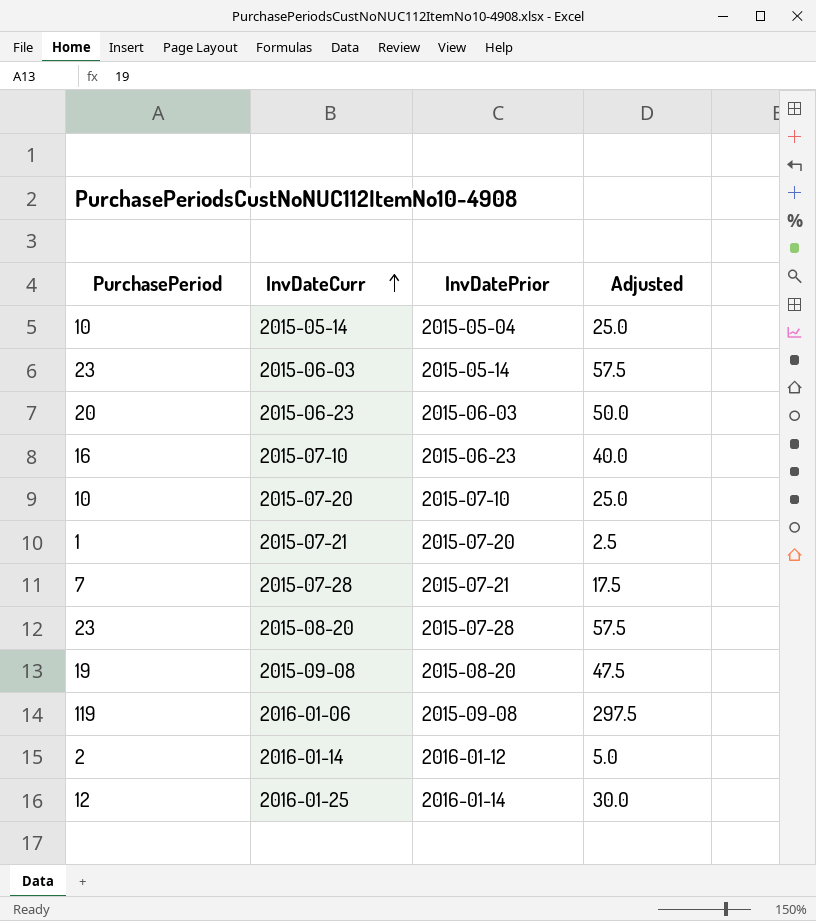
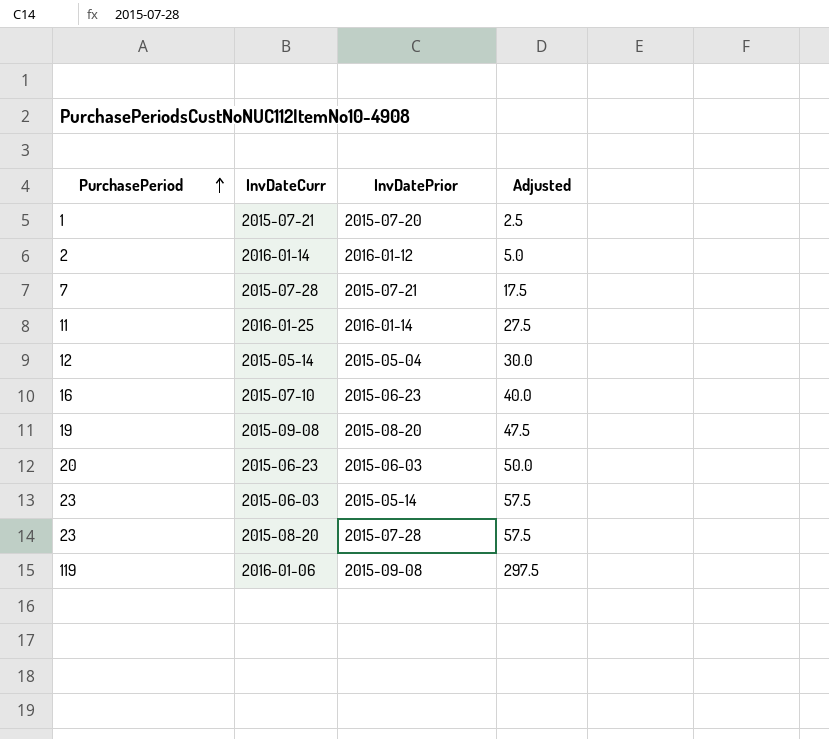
row order: InvDateCurr ascending -> PurchasePeriod ascending
row 2015-07-20: 10 | 2015-07-10 | 25.0 -> none
2016-01-25 | PurchasePeriod: 12 -> 11
2016-01-25 | Adjusted: 30.0 -> 27.5
2015-05-14 | PurchasePeriod: 10 -> 12
2015-05-14 | Adjusted: 25.0 -> 30.0

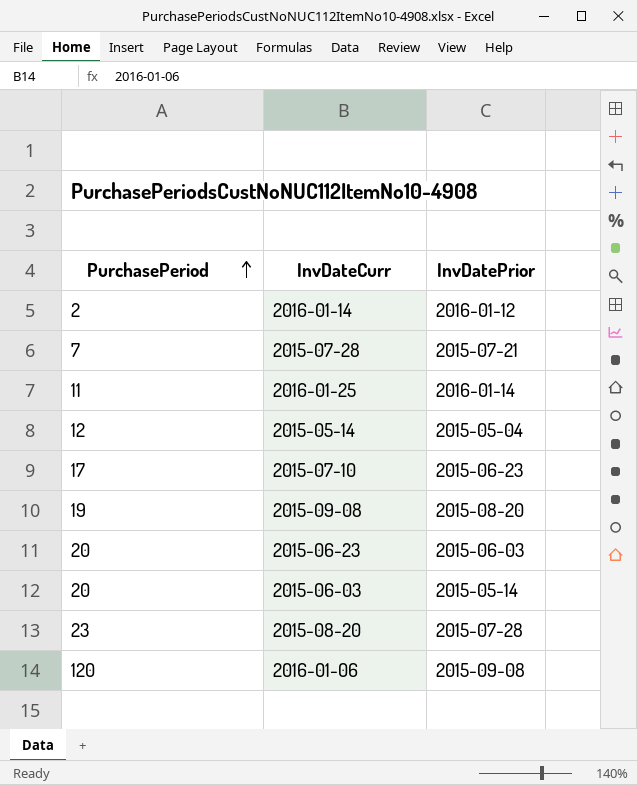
column Adjusted | formula: [PurchasePeriod] * 2.5 -> none
row 2015-07-21: 1 | 2015-07-20 | 2.5 -> none
2015-07-10 | PurchasePeriod: 16 -> 17
2015-06-03 | PurchasePeriod: 23 -> 20
2016-01-06 | PurchasePeriod: 119 -> 120

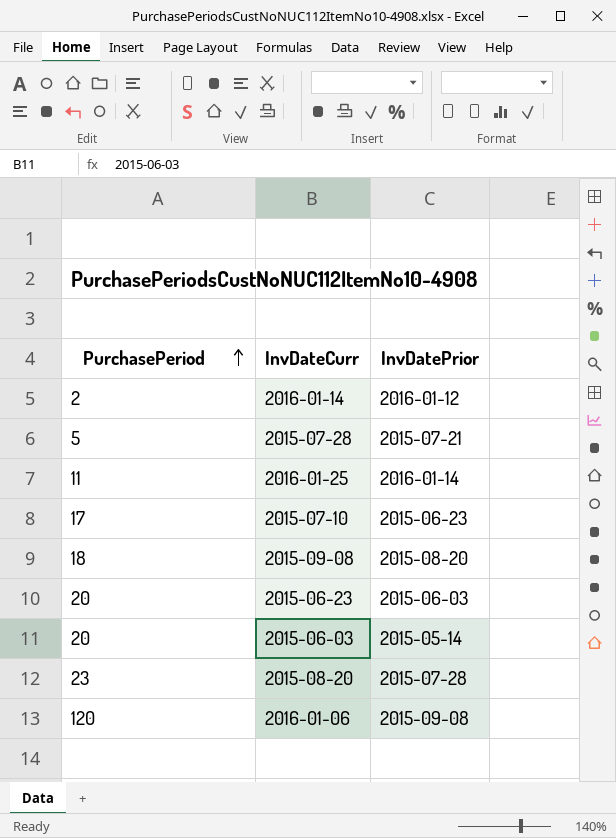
row 2015-05-14: 12 | 2015-05-04 -> none
2015-07-28 | PurchasePeriod: 7 -> 5
2015-09-08 | PurchasePeriod: 19 -> 18

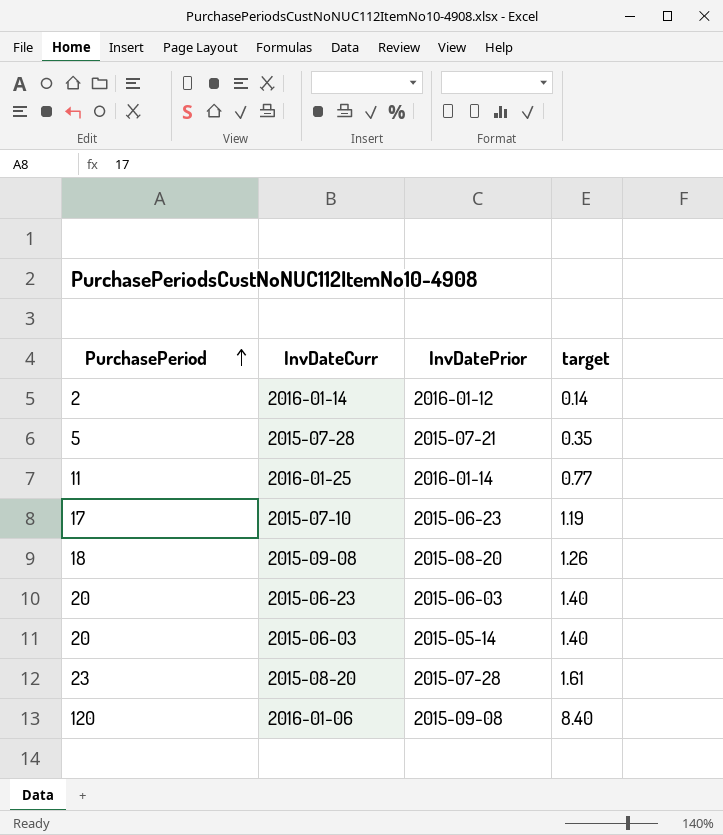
column target | formula: none -> [PurchasePeriod] * 0.07

